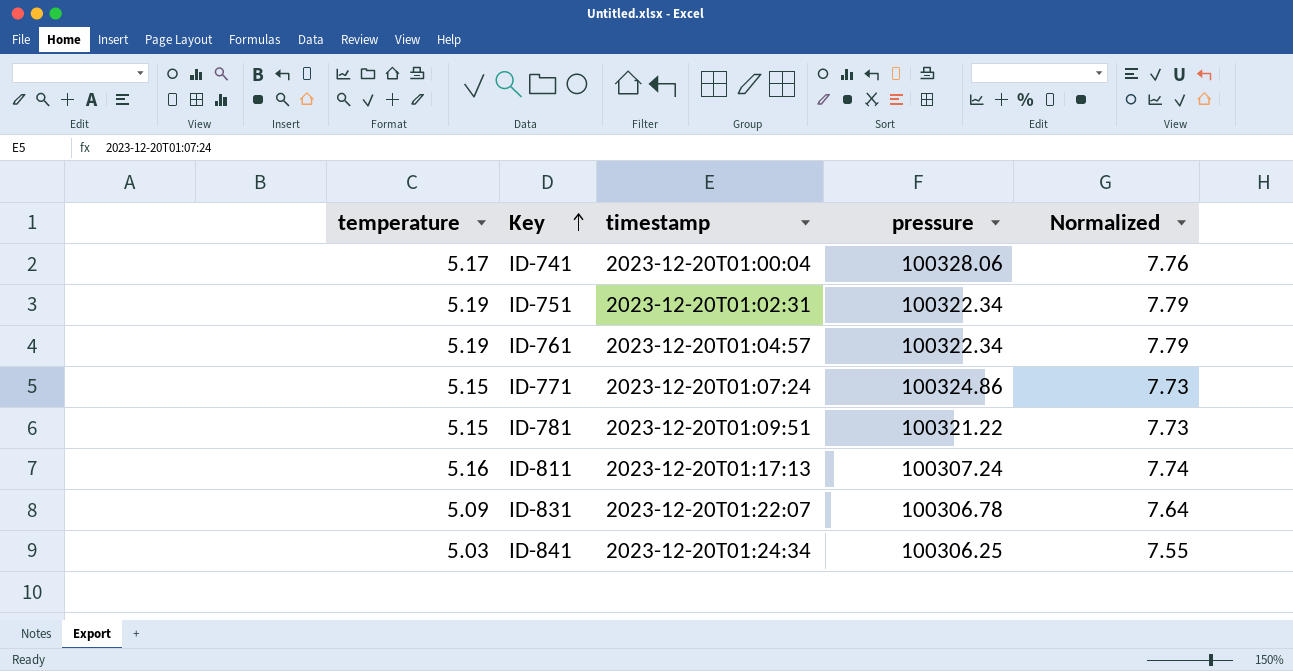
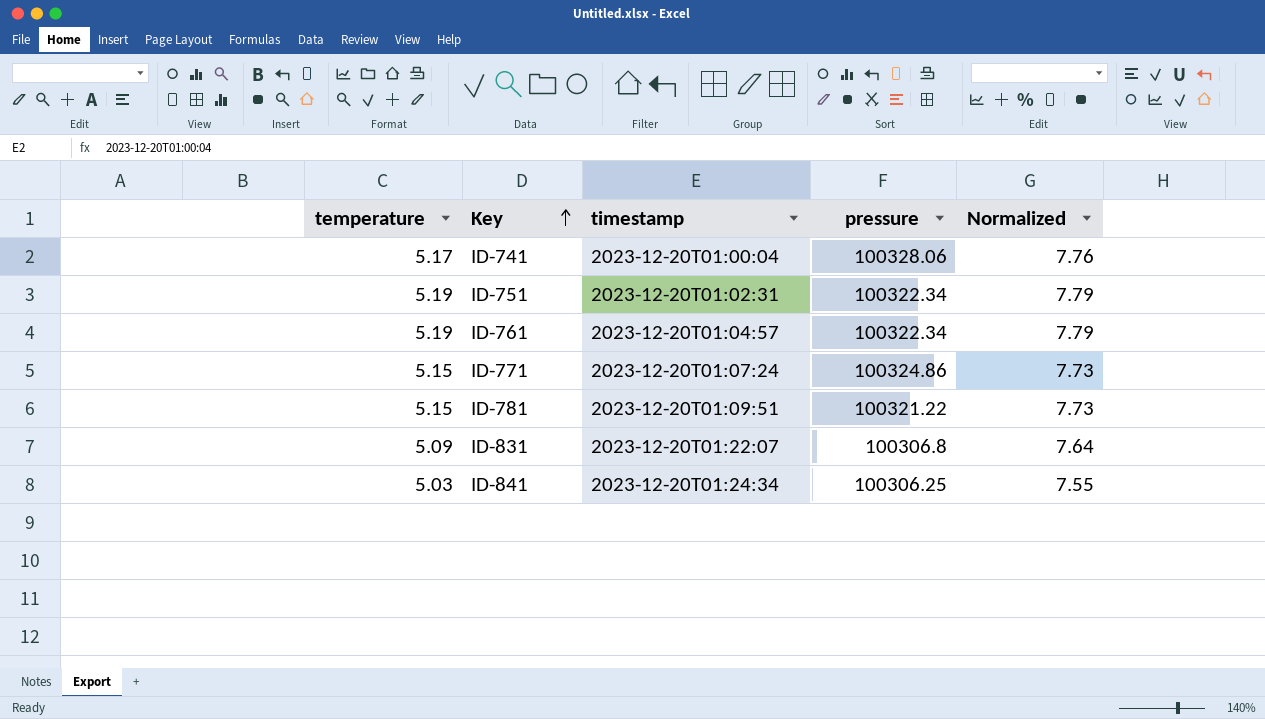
row ID-811: 5.16 | 2023-12-20T01:17:13 | 100307.24 | 7.74 -> none
ID-831 | pressure: 100306.78 -> 100306.8

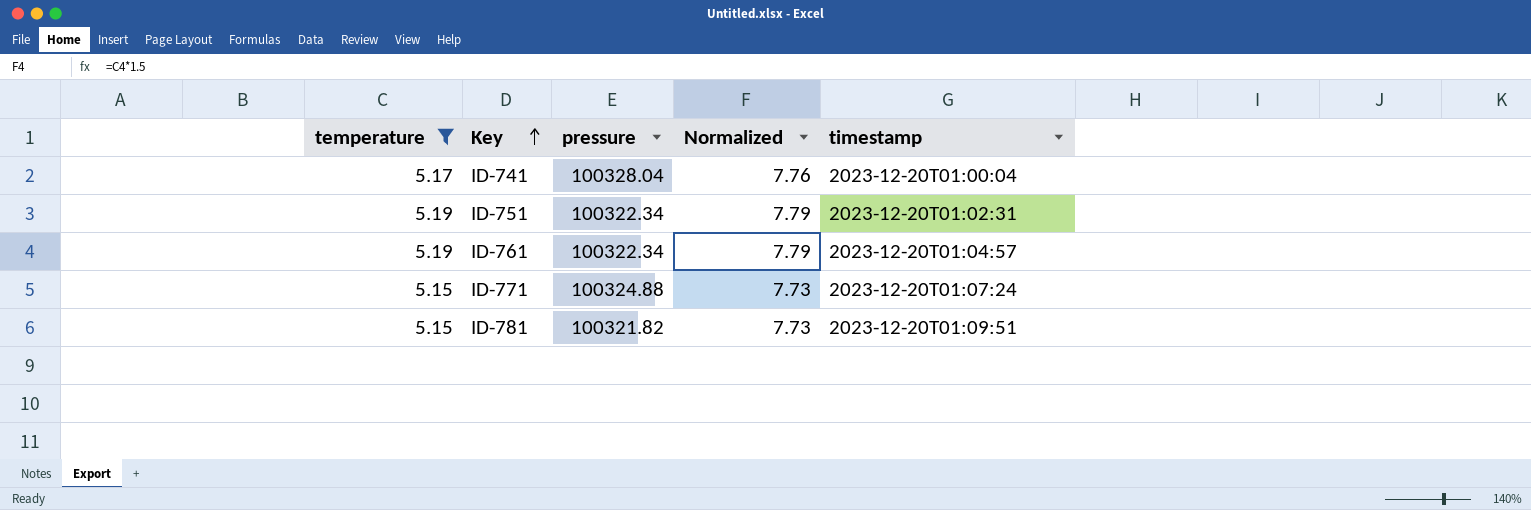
filter: none -> temperature >= 5.15
column timestamp | position: 3 -> 5
ID-741 | pressure: 100328.06 -> 100328.04
ID-771 | pressure: 100324.86 -> 100324.88
ID-781 | pressure: 100321.22 -> 100321.82

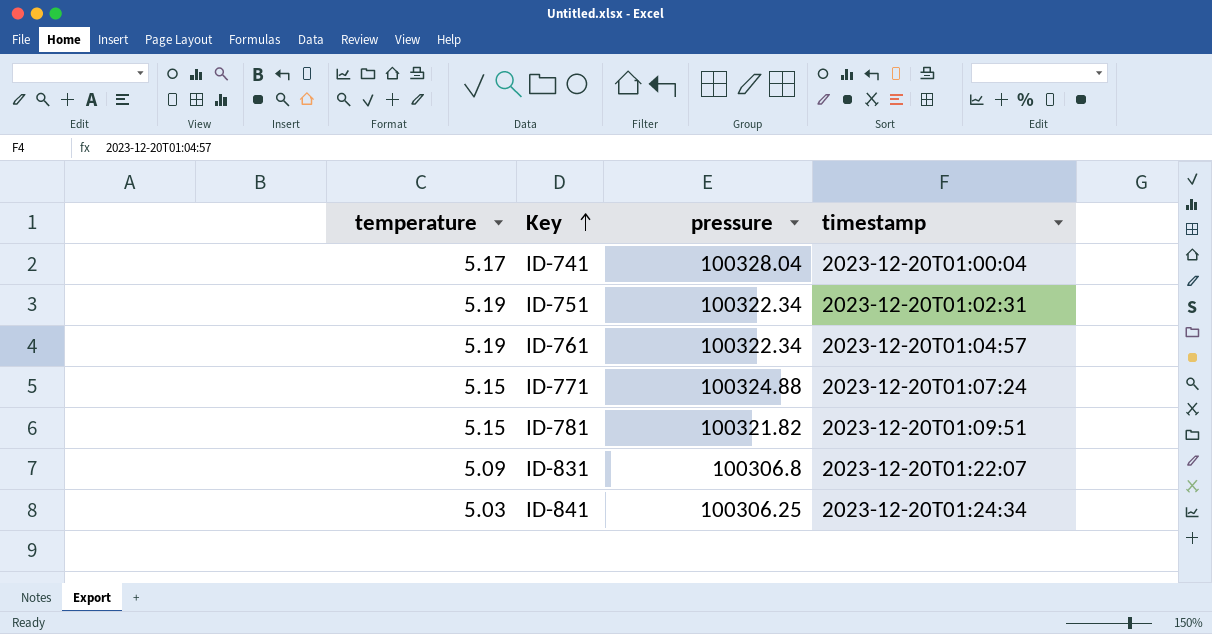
filter: temperature >= 5.15 -> none
column Normalized | formula: [temperature] * 1.5 -> none

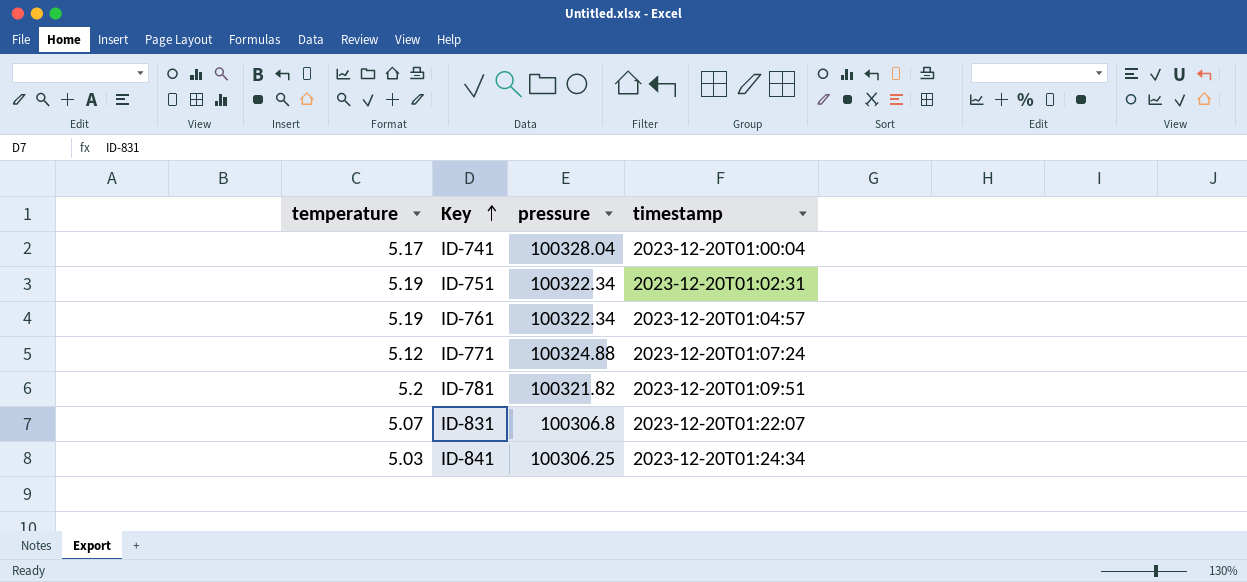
ID-771 | temperature: 5.15 -> 5.12
ID-781 | temperature: 5.15 -> 5.2
ID-831 | temperature: 5.09 -> 5.07

